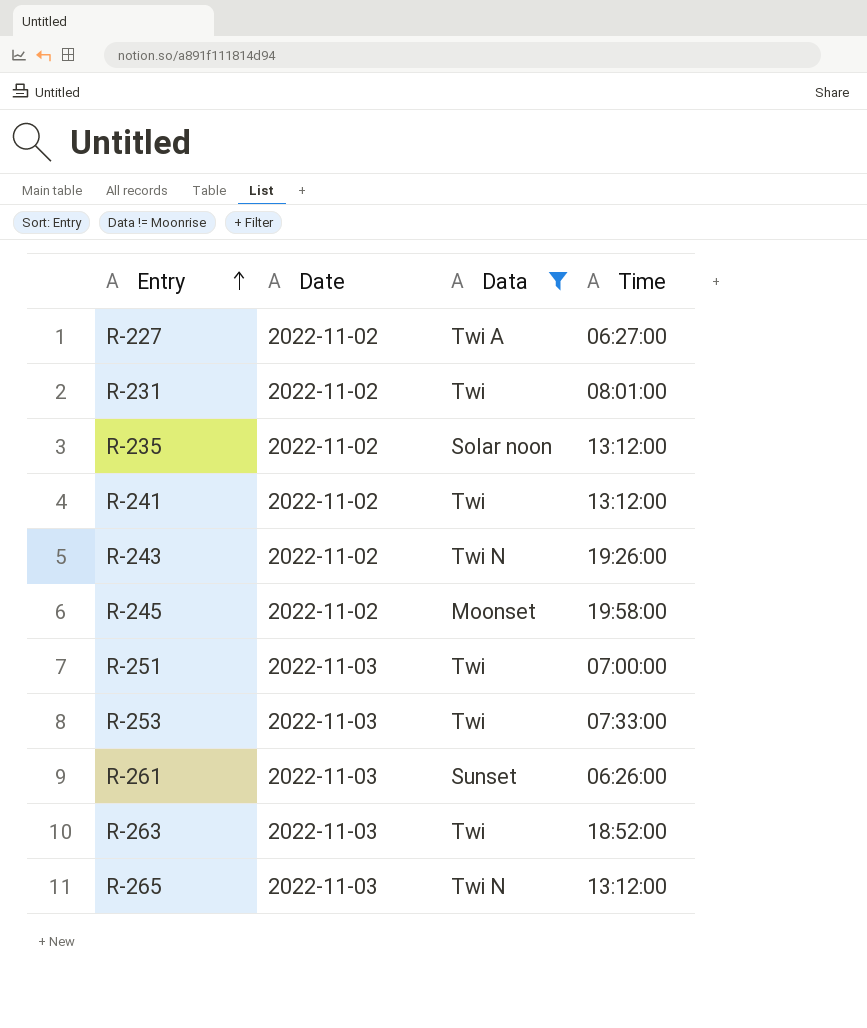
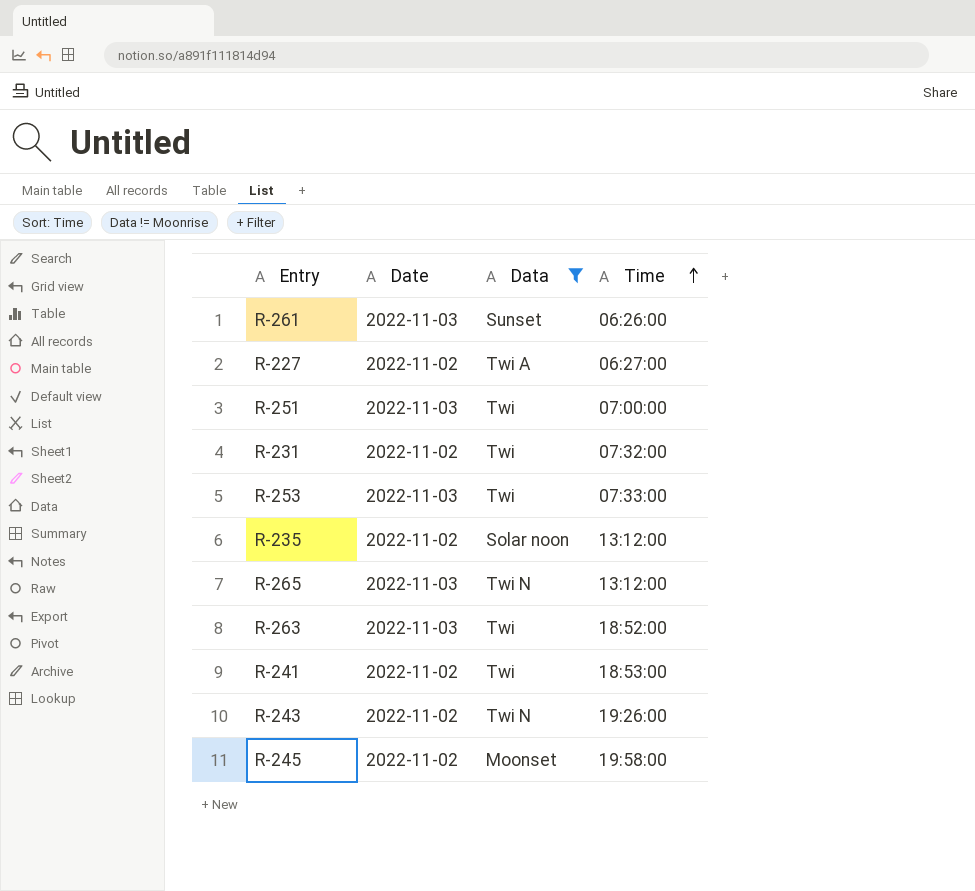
row order: Entry ascending -> Time ascending
R-231 | Time: 08:01:00 -> 07:32:00
R-241 | Time: 13:12:00 -> 18:53:00

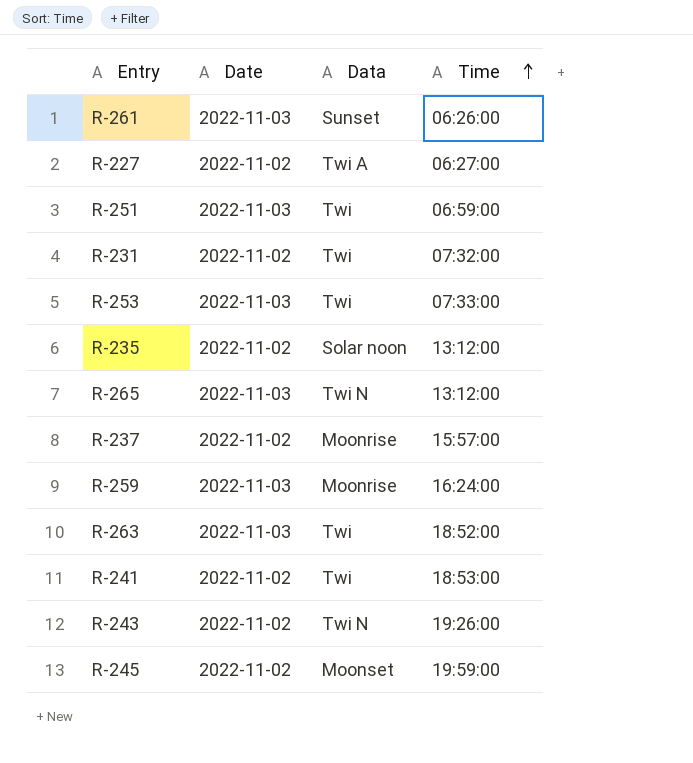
filter: Data != Moonrise -> none
R-251 | Time: 07:00:00 -> 06:59:00
R-245 | Time: 19:58:00 -> 19:59:00

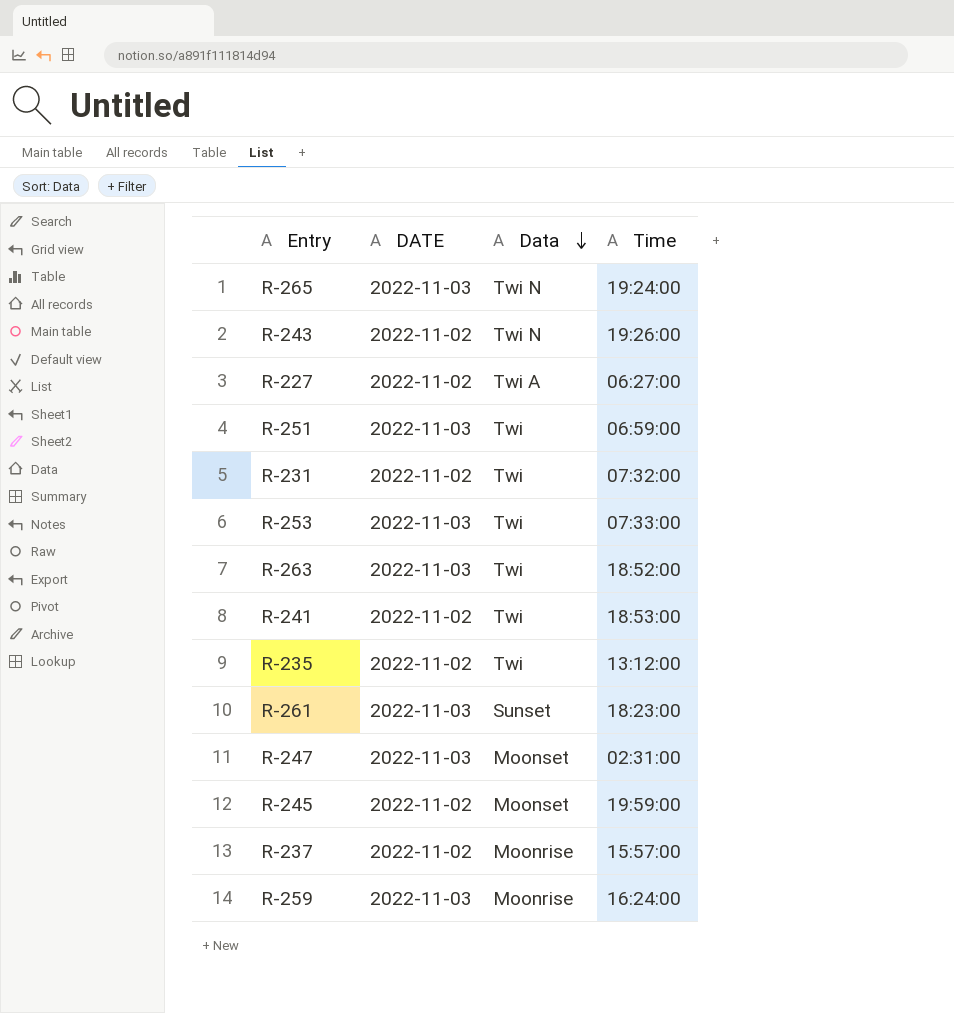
row order: Time ascending -> Data descending
column name: Date -> DATE
R-265 | Time: 13:12:00 -> 19:24:00
R-235 | Data: Solar noon -> Twi
R-261 | Time: 06:26:00 -> 18:23:00
row R-247: none -> 2022-11-03 | Moonset | 02:31:00

